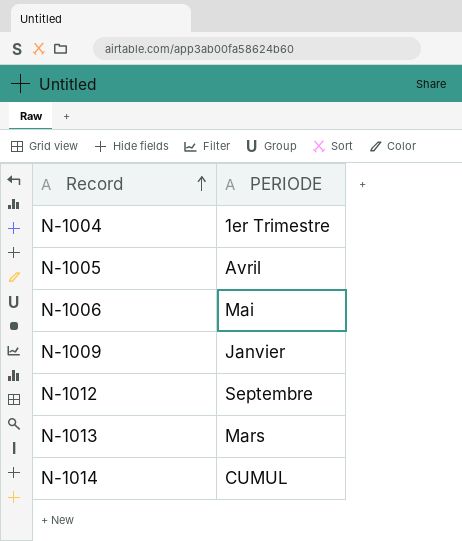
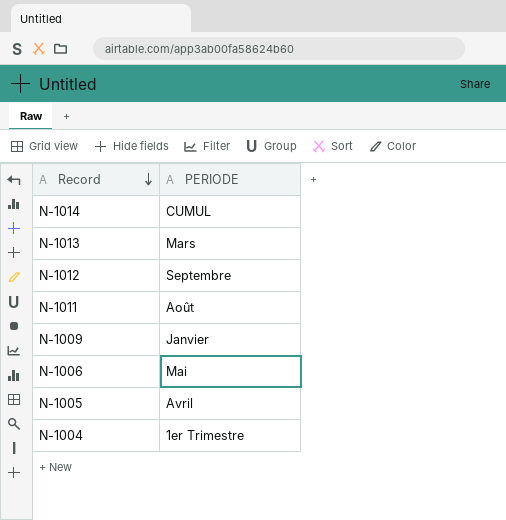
row order: Record ascending -> Record descending
row N-1011: none -> Août

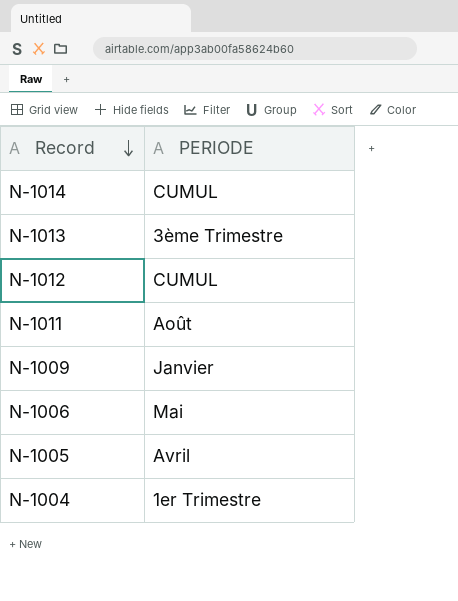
N-1013 | PERIODE: Mars -> 3ème Trimestre
N-1012 | PERIODE: Septembre -> CUMUL

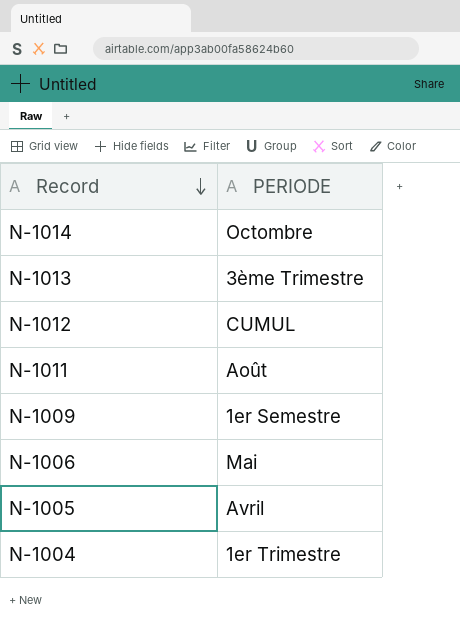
N-1014 | PERIODE: CUMUL -> Octombre
N-1009 | PERIODE: Janvier -> 1er Semestre

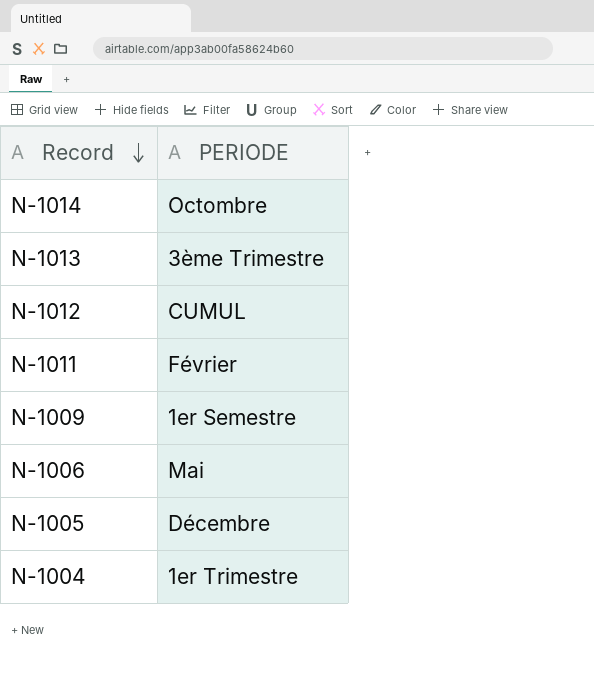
N-1011 | PERIODE: Août -> Février
N-1005 | PERIODE: Avril -> Décembre

